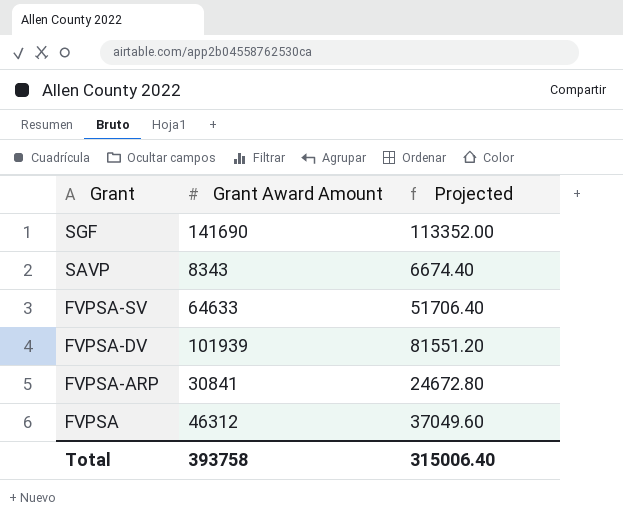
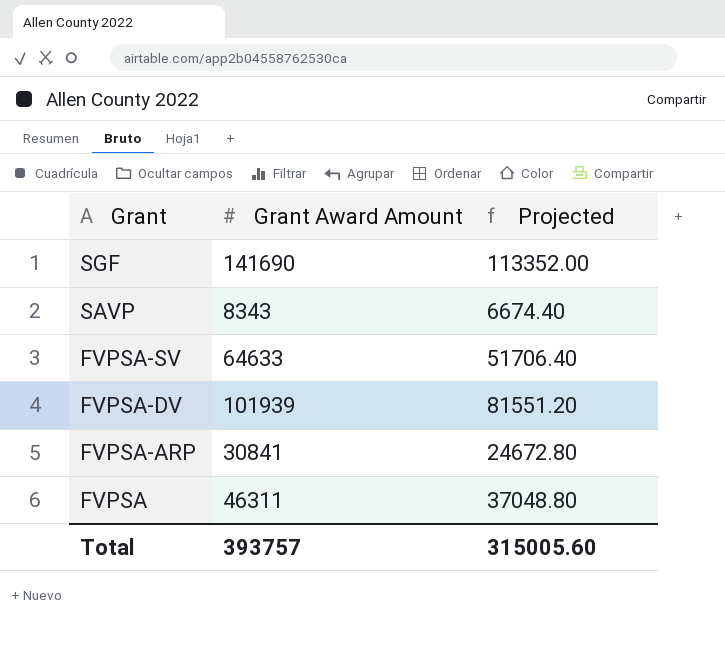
FVPSA | Grant Award Amount: 46312 -> 46311
FVPSA | Projected: 37049.60 -> 37048.80
Total | Grant Award Amount: 393758 -> 393757
Total | Projected: 315006.40 -> 315005.60

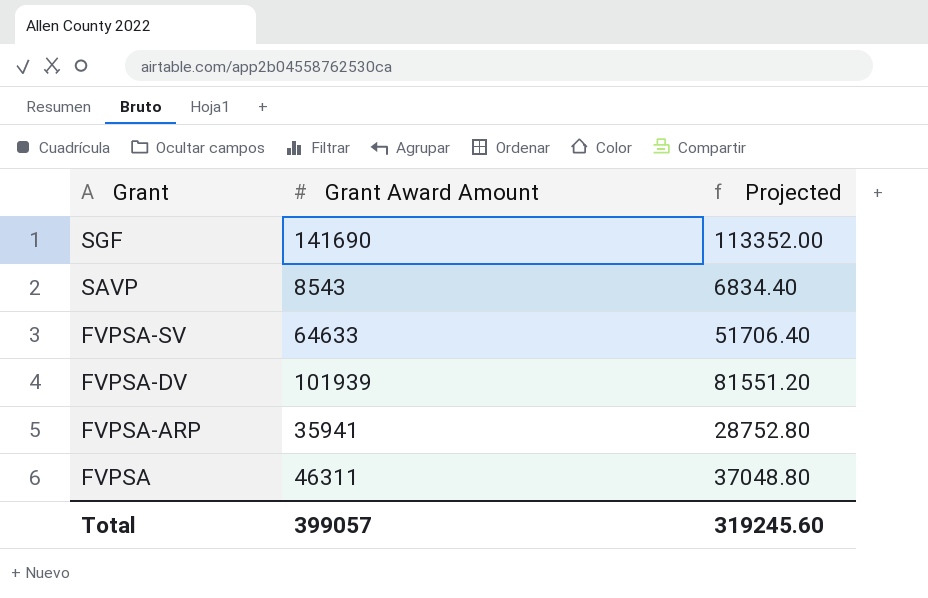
SAVP | Grant Award Amount: 8343 -> 8543
SAVP | Projected: 6674.40 -> 6834.40
FVPSA-ARP | Grant Award Amount: 30841 -> 35941
FVPSA-ARP | Projected: 24672.80 -> 28752.80
Total | Grant Award Amount: 393757 -> 399057
Total | Projected: 315005.60 -> 319245.60

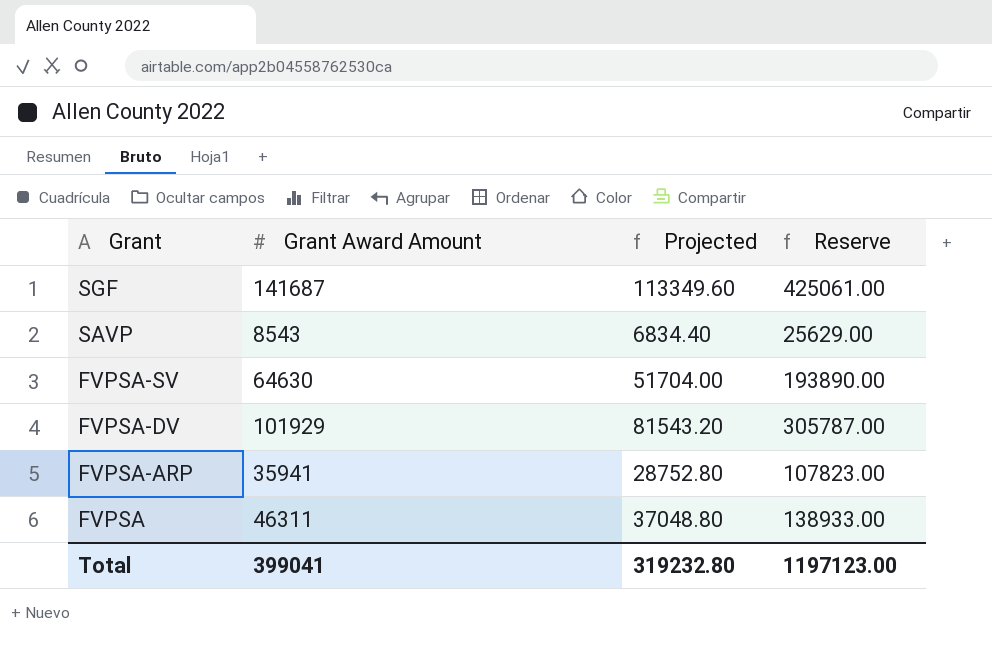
column Reserve | formula: none -> [Grant Award Amount] * 3
SGF | Grant Award Amount: 141690 -> 141687
SGF | Projected: 113352.00 -> 113349.60
FVPSA-SV | Grant Award Amount: 64633 -> 64630
FVPSA-SV | Projected: 51706.40 -> 51704.00
FVPSA-DV | Grant Award Amount: 101939 -> 101929
FVPSA-DV | Projected: 81551.20 -> 81543.20
Total | Grant Award Amount: 399057 -> 399041
Total | Projected: 319245.60 -> 319232.80

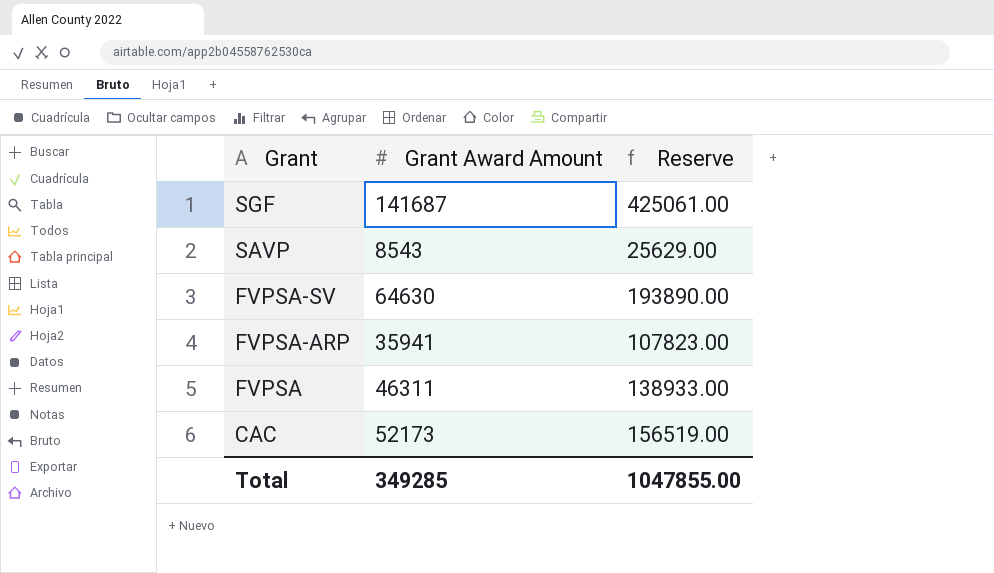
column Projected | formula: [Grant Award Amount] * 0.8 -> none
row FVPSA-DV: 101929 | 81543.20 | 305787.00 -> none
row CAC: none -> 52173 | 156519.00
Total | Grant Award Amount: 399041 -> 349285
Total | Reserve: 1197123.00 -> 1047855.00

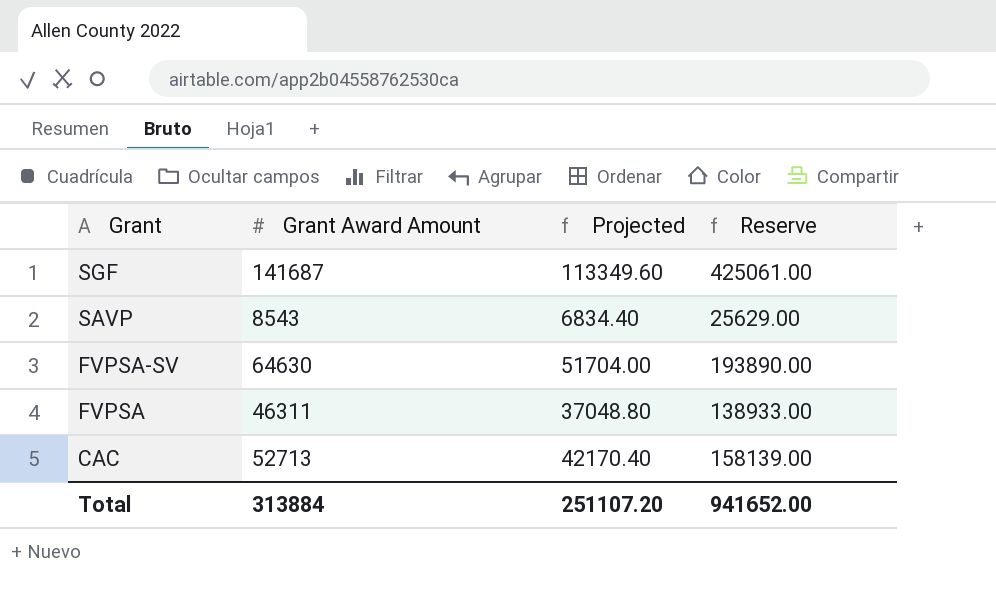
column Projected | formula: none -> [Grant Award Amount] * 0.8
row FVPSA-ARP: 35941 | 107823.00 -> none
CAC | Grant Award Amount: 52173 -> 52713
CAC | Reserve: 156519.00 -> 158139.00
Total | Grant Award Amount: 349285 -> 313884
Total | Reserve: 1047855.00 -> 941652.00

